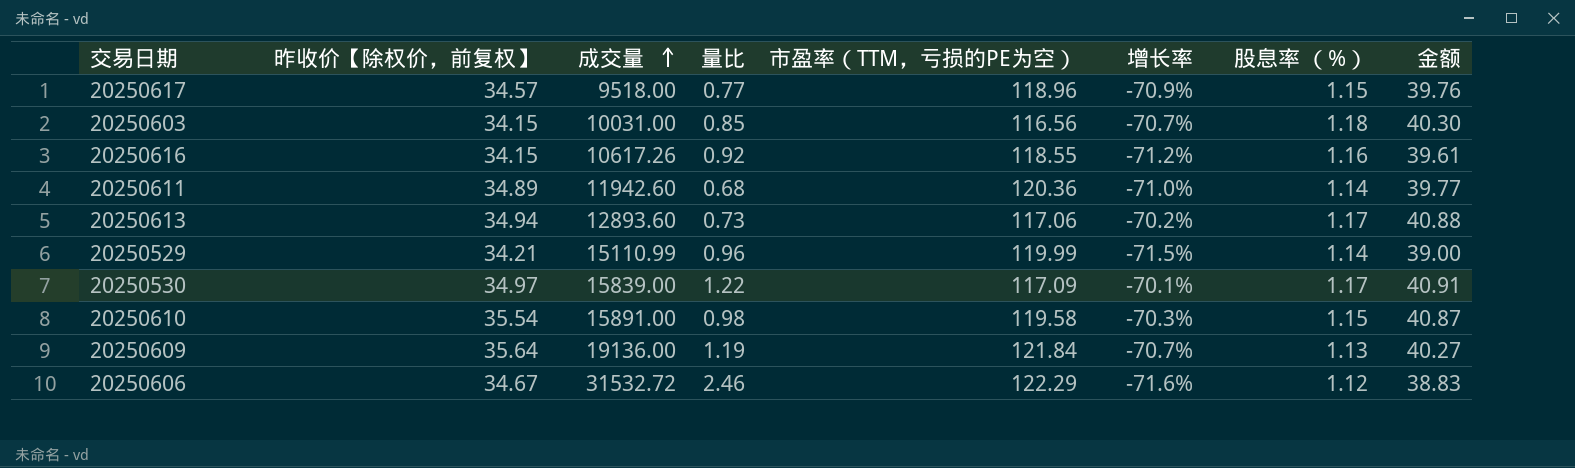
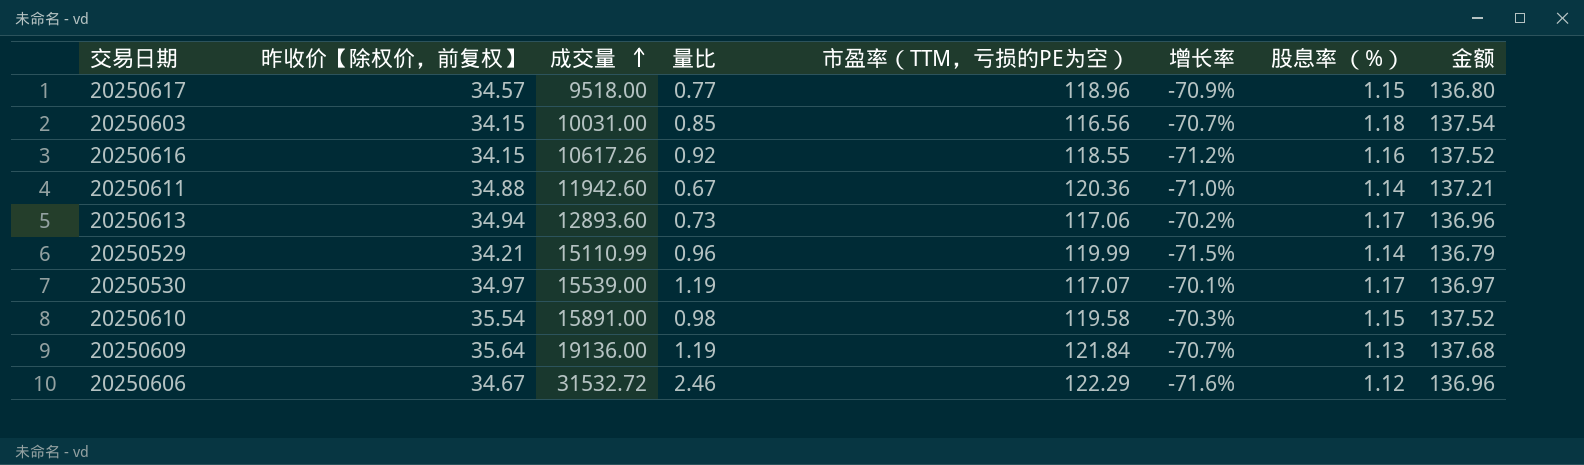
column 金额 | formula: [昨收价【除权价，前复权】] * [股息率 （%）] -> [市盈率（TTM，亏损的PE为空）] * [股息率 （%）]
20250611 | 昨收价【除权价，前复权】: 34.89 -> 34.88
20250611 | 量比: 0.68 -> 0.67
20250530 | 成交量: 15839.00 -> 15539.00
20250530 | 量比: 1.22 -> 1.19
20250530 | 市盈率（TTM，亏损的PE为空）: 117.09 -> 117.07

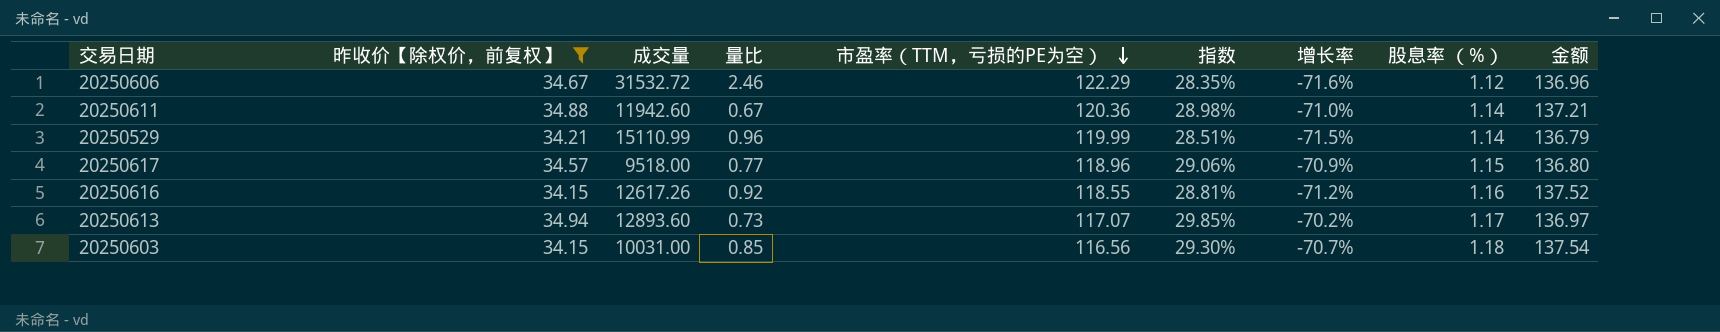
filter: none -> 昨收价【除权价，前复权】 <= 34.94
row order: 成交量 ascending -> 市盈率（TTM，亏损的PE为空） descending
column 指数 | formula: none -> [昨收价【除权价，前复权】] / [市盈率（TTM，亏损的PE为空）]
20250616 | 成交量: 10617.26 -> 12617.26
20250613 | 市盈率（TTM，亏损的PE为空）: 117.06 -> 117.07
20250613 | 金额: 136.96 -> 136.97

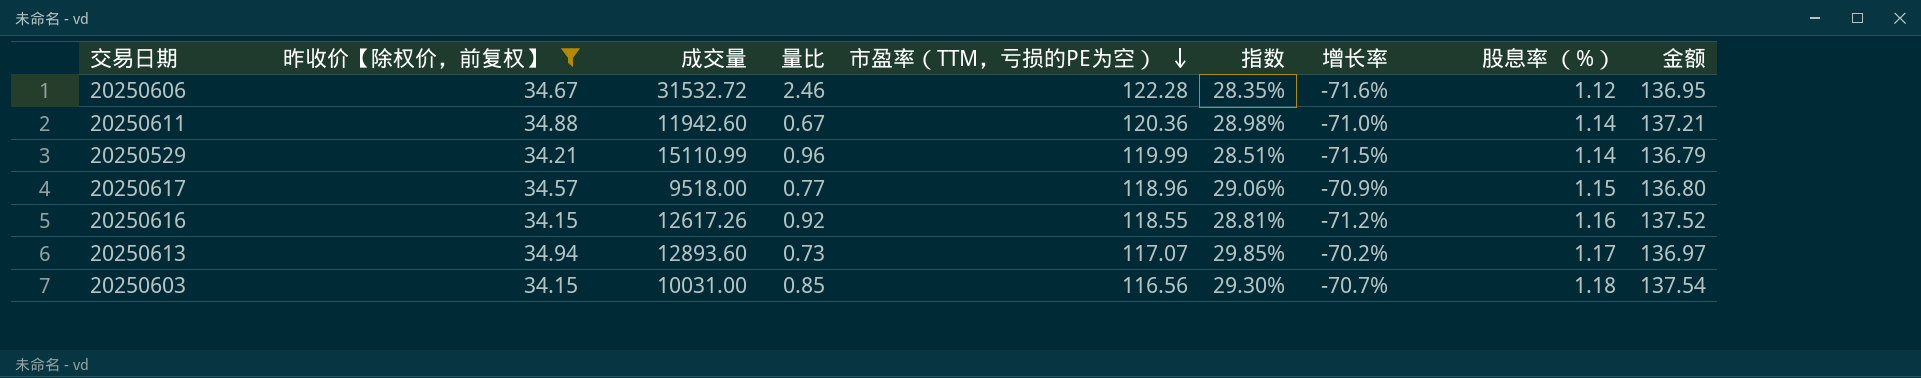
20250606 | 市盈率（TTM，亏损的PE为空）: 122.29 -> 122.28
20250606 | 金额: 136.96 -> 136.95

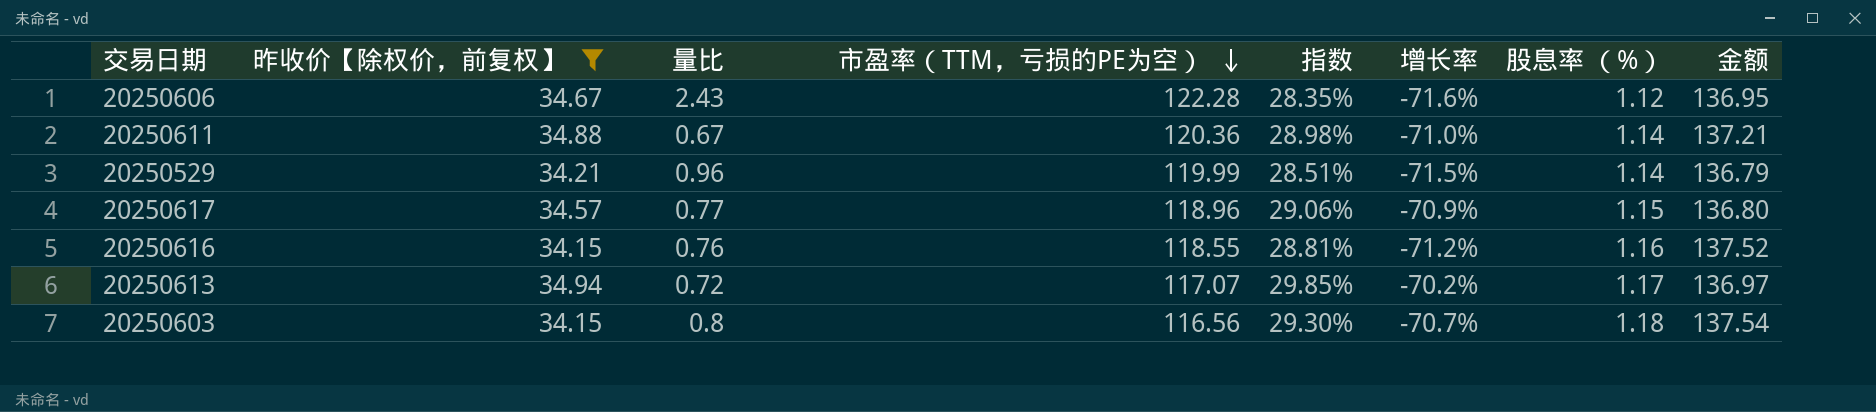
column 成交量 | position: 3 -> none
20250606 | 量比: 2.46 -> 2.43
20250616 | 量比: 0.92 -> 0.76
20250613 | 量比: 0.73 -> 0.72
20250603 | 量比: 0.85 -> 0.8

